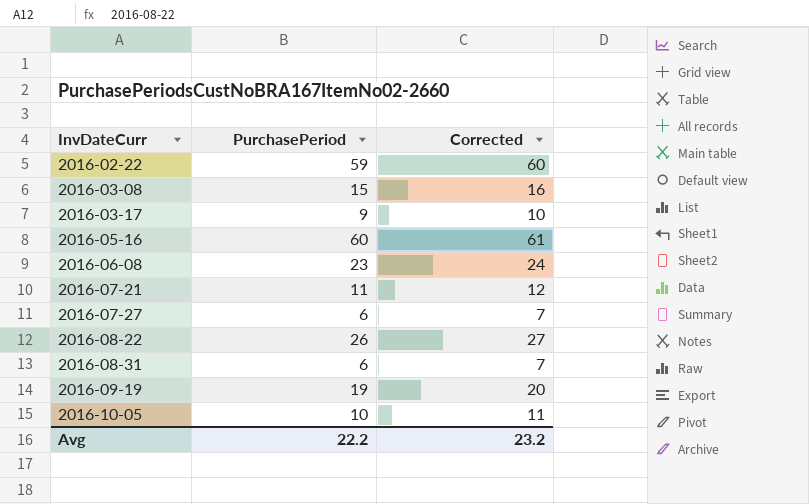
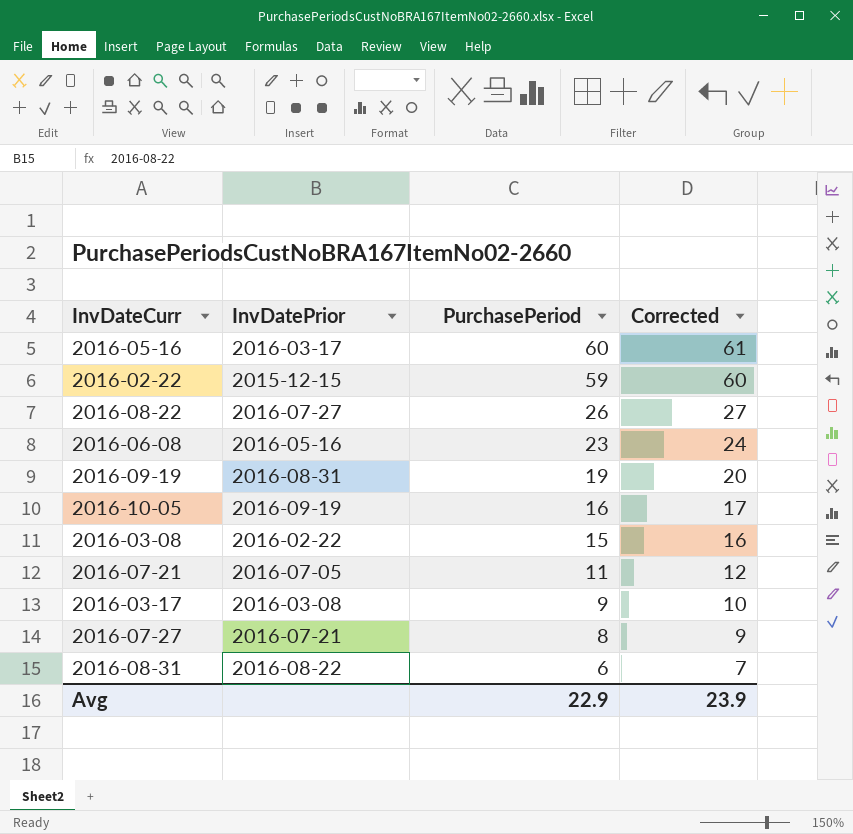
row order: InvDateCurr ascending -> PurchasePeriod descending
column InvDatePrior | position: none -> 2
2016-10-05 | PurchasePeriod: 10 -> 16
2016-10-05 | Corrected: 11 -> 17
2016-07-27 | PurchasePeriod: 6 -> 8
2016-07-27 | Corrected: 7 -> 9
Avg | PurchasePeriod: 22.2 -> 22.9
Avg | Corrected: 23.2 -> 23.9

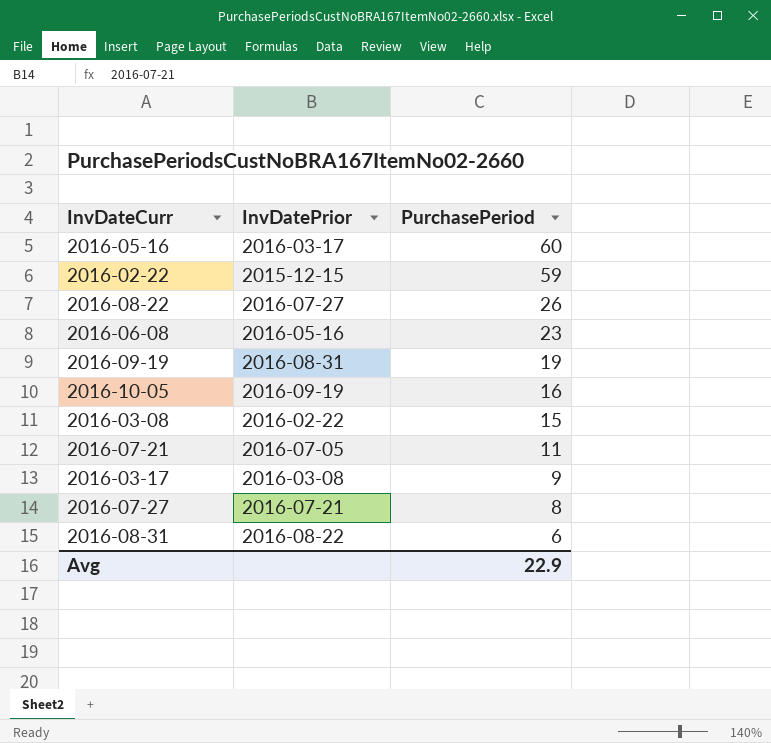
column Corrected | formula: [PurchasePeriod] + 1 -> none

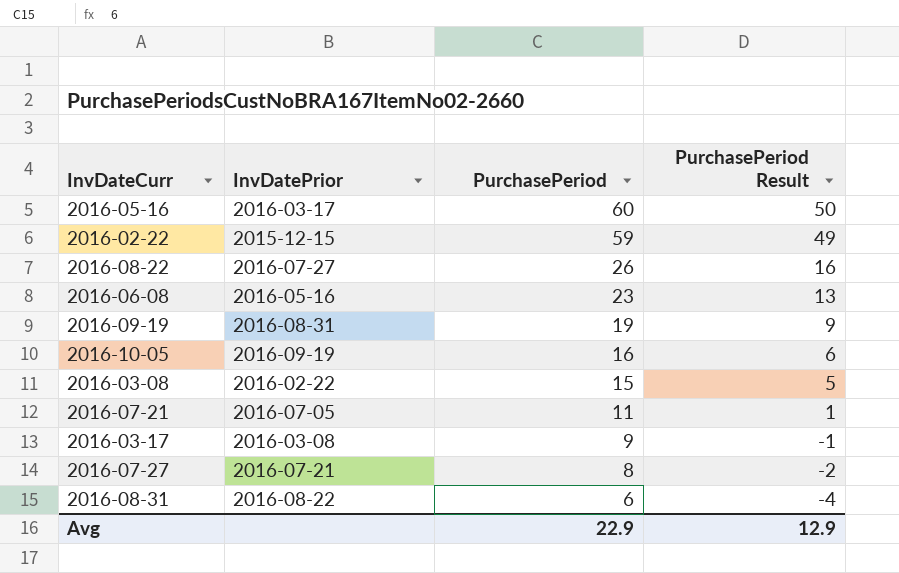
column PurchasePeriod Result | formula: none -> [PurchasePeriod] - 10

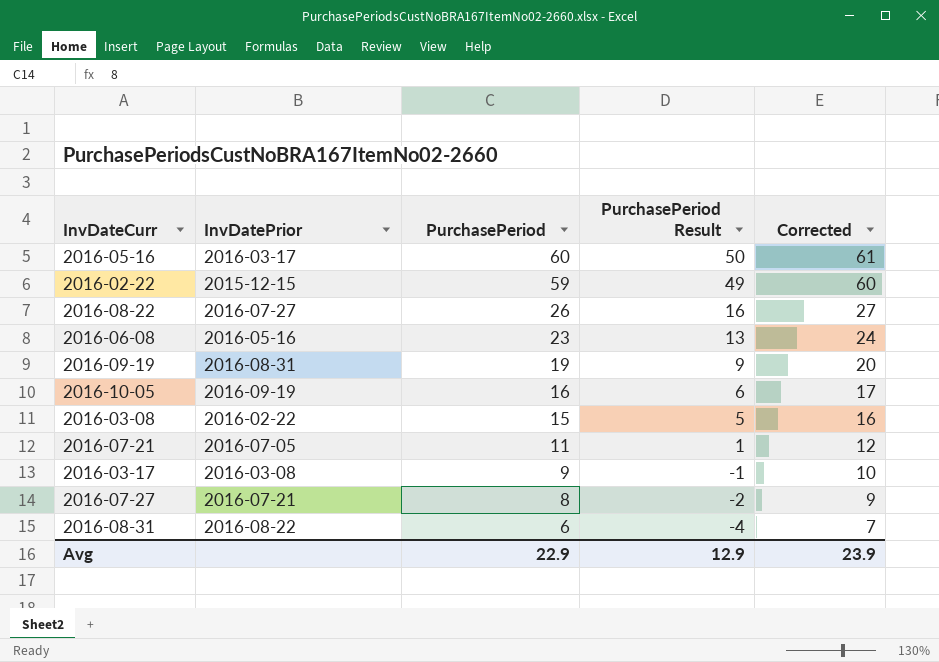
column Corrected | formula: none -> [PurchasePeriod] + 1

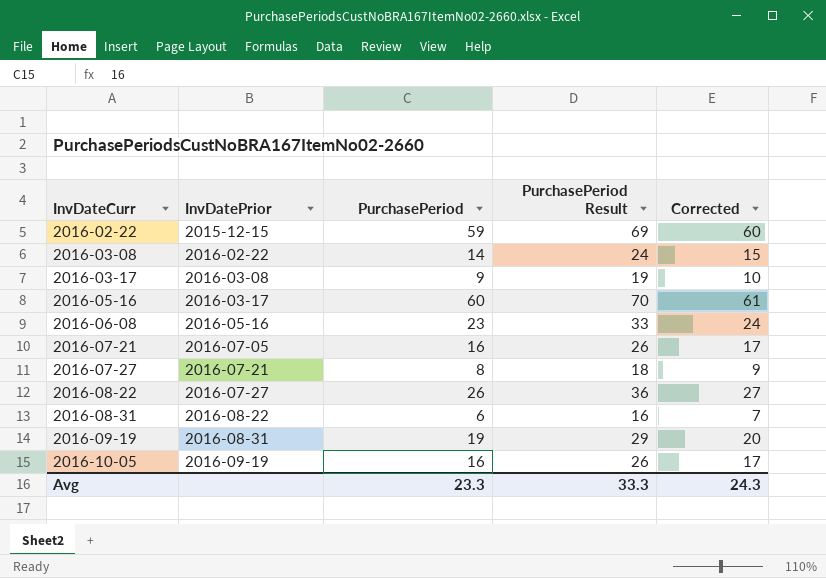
row order: PurchasePeriod descending -> InvDateCurr ascending
column PurchasePeriod Result | formula: [PurchasePeriod] - 10 -> [PurchasePeriod] + 10
2016-03-08 | PurchasePeriod: 15 -> 14
2016-03-08 | Corrected: 16 -> 15
2016-07-21 | PurchasePeriod: 11 -> 16
2016-07-21 | Corrected: 12 -> 17
Avg | PurchasePeriod: 22.9 -> 23.3
Avg | PurchasePeriod Result: 12.9 -> 33.3
Avg | Corrected: 23.9 -> 24.3

